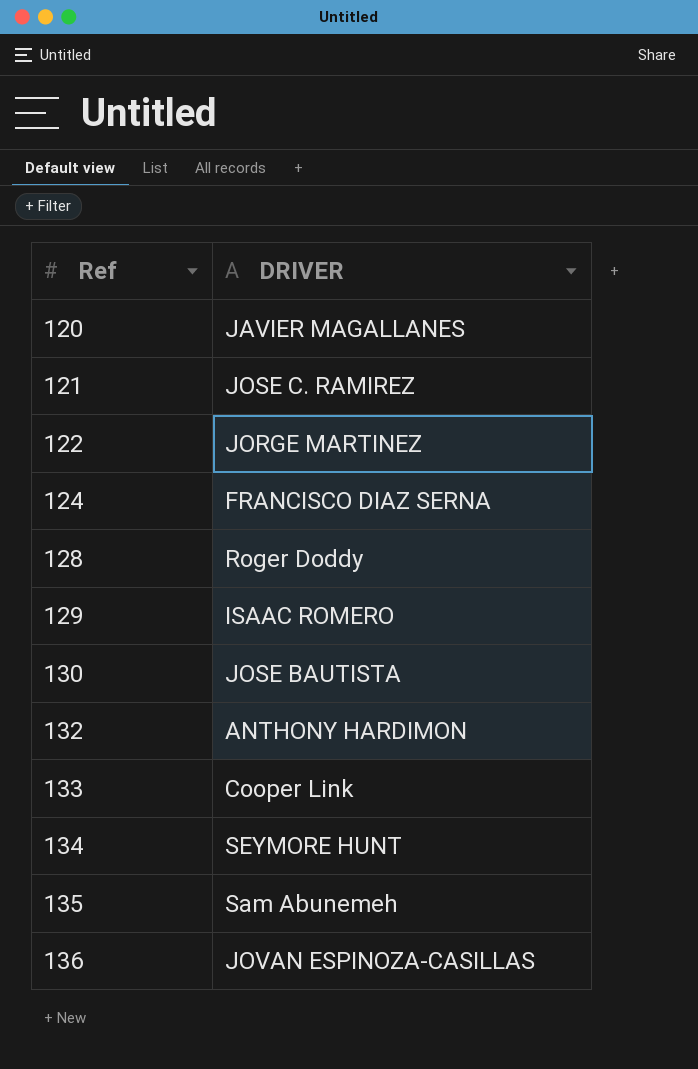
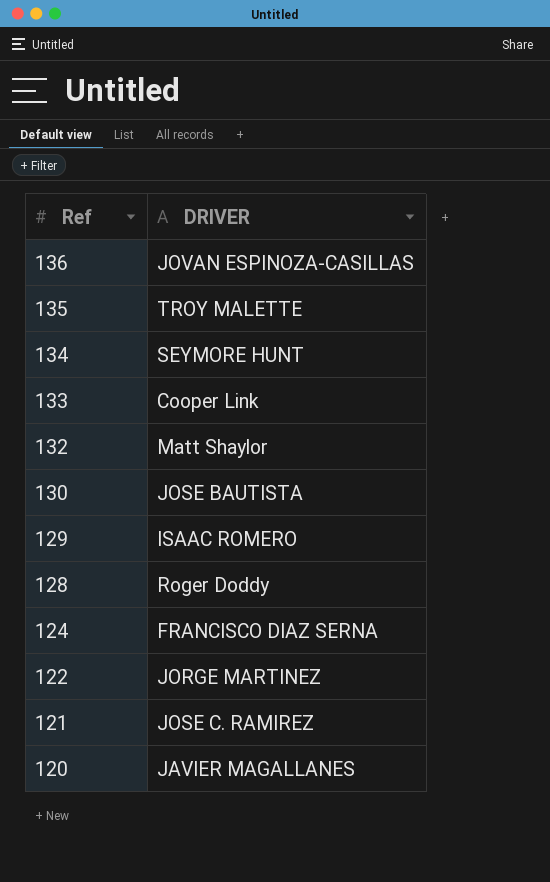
row order: Ref ascending -> Ref descending
135 | DRIVER: Sam Abunemeh -> TROY MALETTE
132 | DRIVER: ANTHONY HARDIMON -> Matt Shaylor

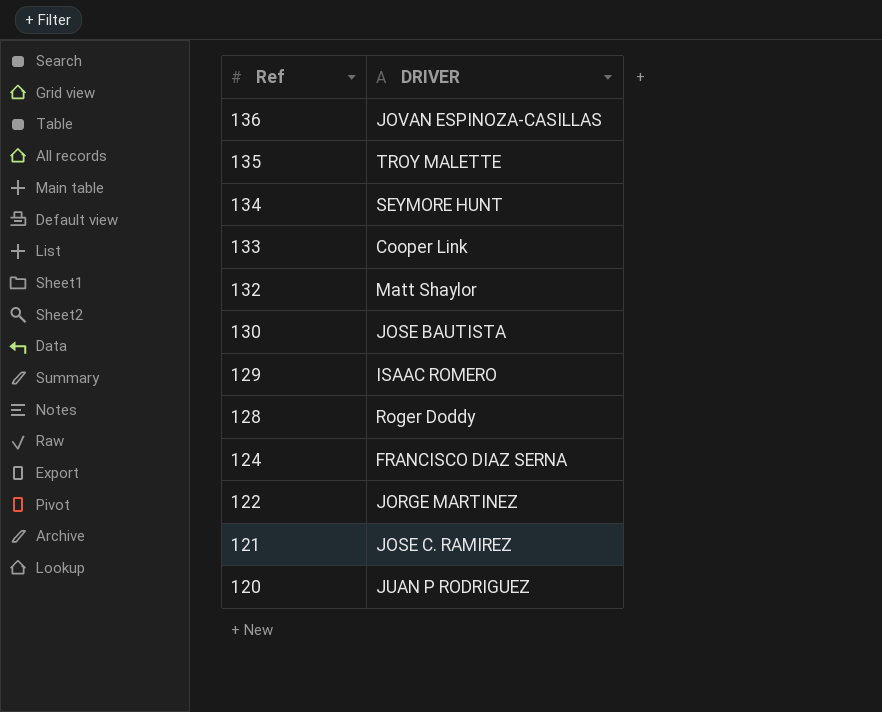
120 | DRIVER: JAVIER MAGALLANES -> JUAN P RODRIGUEZ

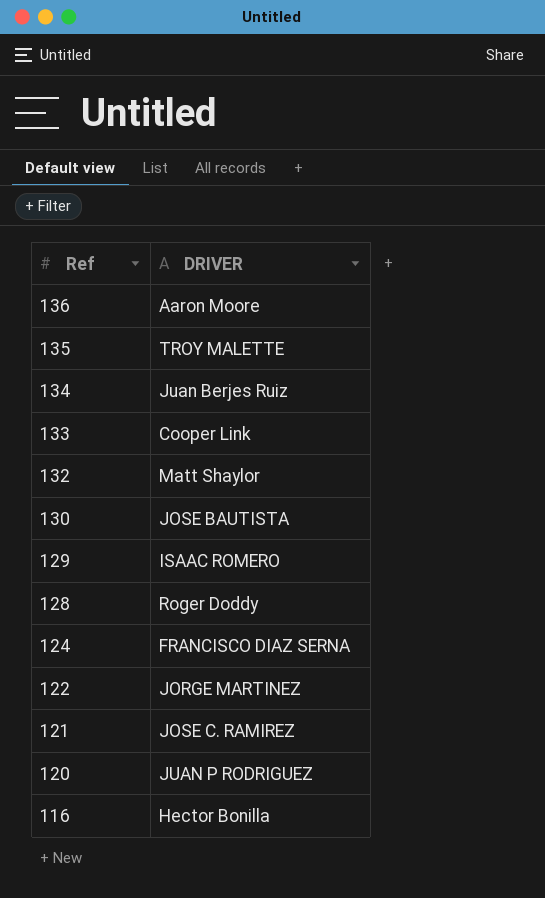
136 | DRIVER: JOVAN ESPINOZA-CASILLAS -> Aaron Moore
134 | DRIVER: SEYMORE HUNT -> Juan Berjes Ruiz
row 116: none -> Hector Bonilla

